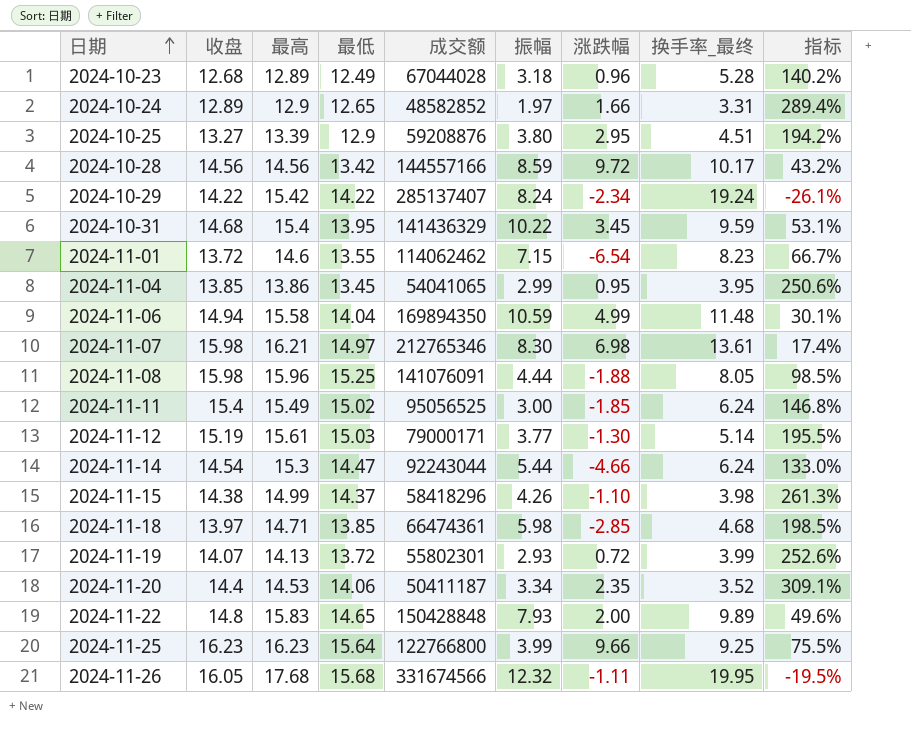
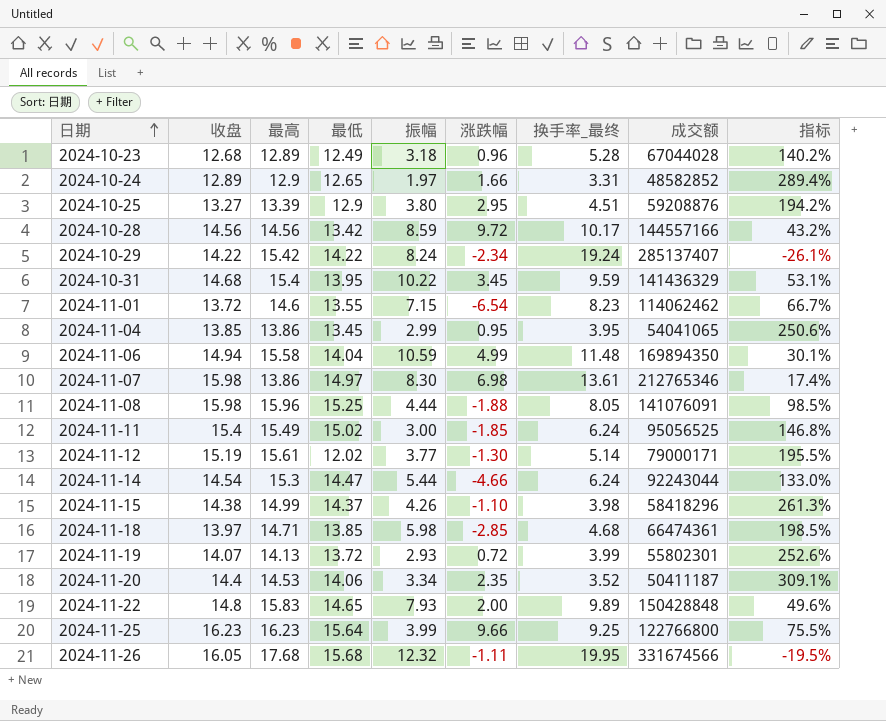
column 成交额 | position: 5 -> 8
2024-11-07 | 最高: 16.21 -> 13.86
2024-11-12 | 最低: 15.03 -> 12.02

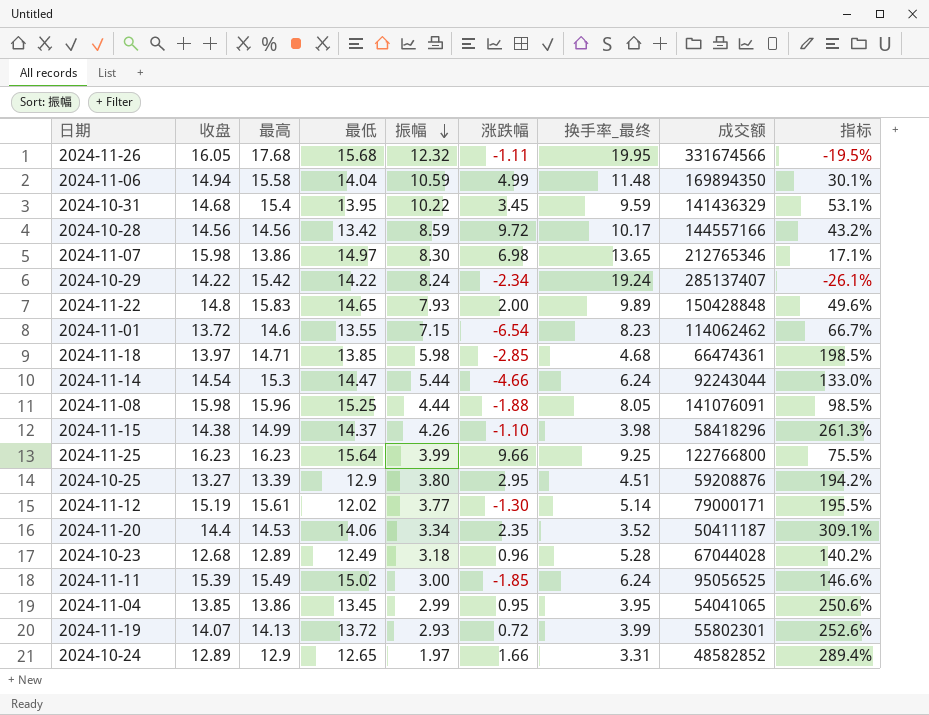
row order: 日期 ascending -> 振幅 descending
2024-11-07 | 换手率_最终: 13.61 -> 13.65
2024-11-07 | 指标: 17.4% -> 17.1%
2024-11-11 | 收盘: 15.4 -> 15.39
2024-11-11 | 指标: 146.8% -> 146.6%

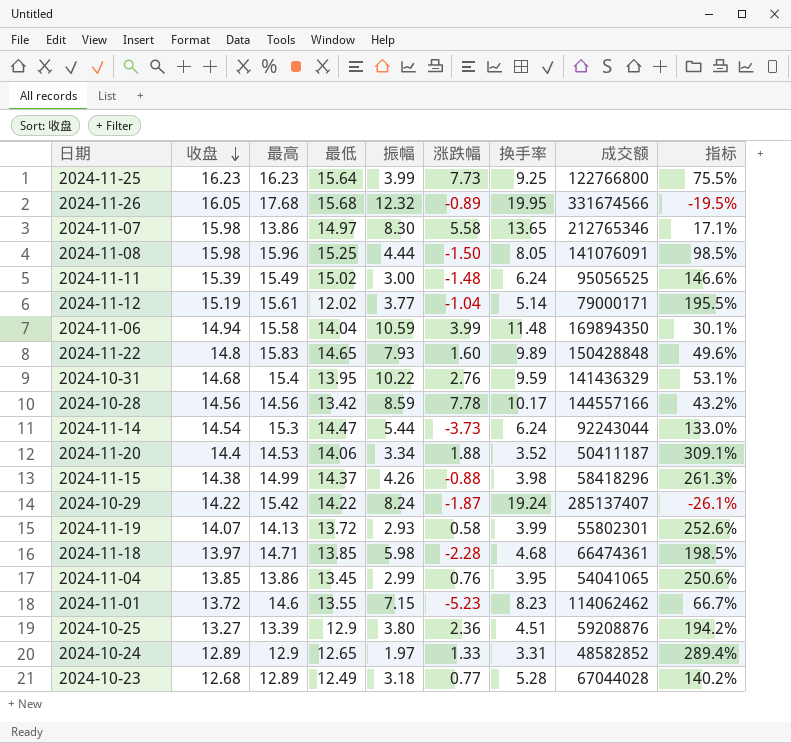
row order: 振幅 descending -> 收盘 descending
column name: 换手率_最终 -> 换手率
2024-11-25 | 涨跌幅: 9.66 -> 7.73
2024-11-26 | 涨跌幅: -1.11 -> -0.89
2024-11-07 | 涨跌幅: 6.98 -> 5.58
2024-11-08 | 涨跌幅: -1.88 -> -1.50
2024-11-11 | 涨跌幅: -1.85 -> -1.48
2024-11-12 | 涨跌幅: -1.30 -> -1.04
2024-11-06 | 涨跌幅: 4.99 -> 3.99
2024-11-22 | 涨跌幅: 2.00 -> 1.60
2024-10-31 | 涨跌幅: 3.45 -> 2.76
2024-10-28 | 涨跌幅: 9.72 -> 7.78
2024-11-14 | 涨跌幅: -4.66 -> -3.73
2024-11-20 | 涨跌幅: 2.35 -> 1.88
2024-11-15 | 涨跌幅: -1.10 -> -0.88
2024-10-29 | 涨跌幅: -2.34 -> -1.87
2024-11-19 | 涨跌幅: 0.72 -> 0.58
2024-11-18 | 涨跌幅: -2.85 -> -2.28
2024-11-04 | 涨跌幅: 0.95 -> 0.76
2024-11-01 | 涨跌幅: -6.54 -> -5.23
2024-10-25 | 涨跌幅: 2.95 -> 2.36
2024-10-24 | 涨跌幅: 1.66 -> 1.33
2024-10-23 | 涨跌幅: 0.96 -> 0.77

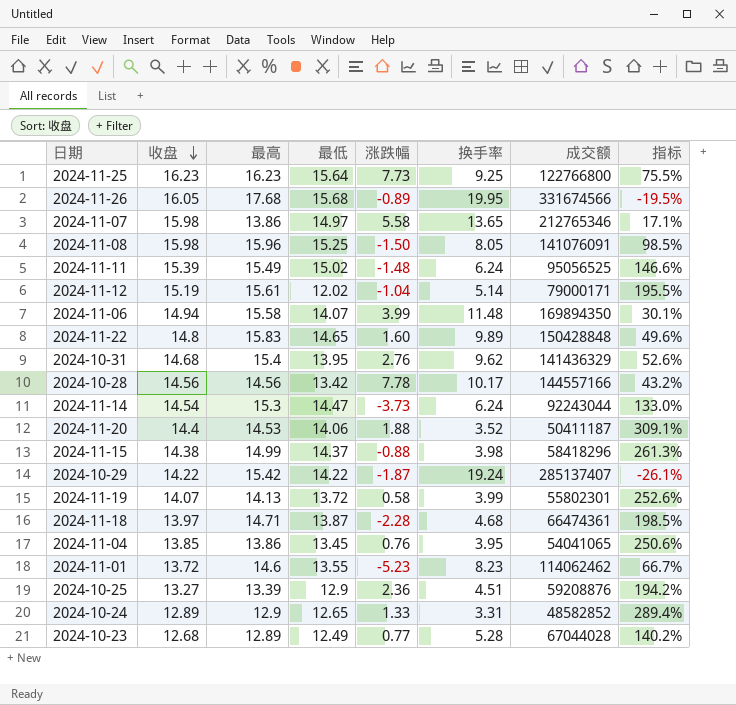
column 振幅 | position: 5 -> none
2024-11-06 | 最低: 14.04 -> 14.07
2024-10-31 | 换手率: 9.59 -> 9.62
2024-10-31 | 指标: 53.1% -> 52.6%
2024-11-18 | 最低: 13.85 -> 13.87

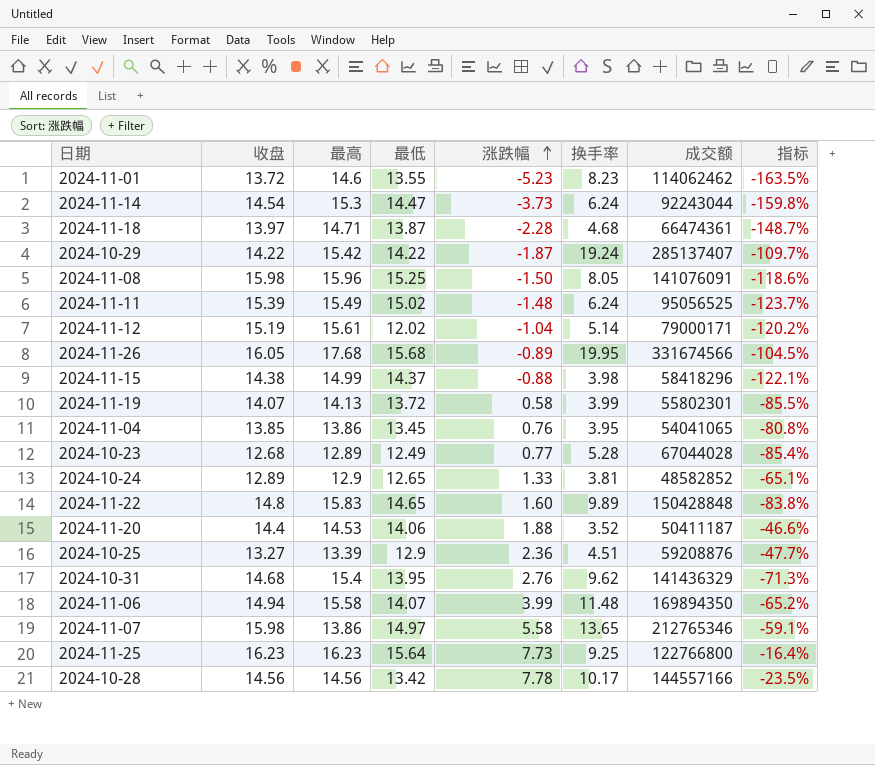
row order: 收盘 descending -> 涨跌幅 ascending
column 指标 | formula: ([收盘] - [换手率]) / [换手率] -> ([涨跌幅] - [换手率]) / [换手率]
2024-10-24 | 换手率: 3.31 -> 3.81

